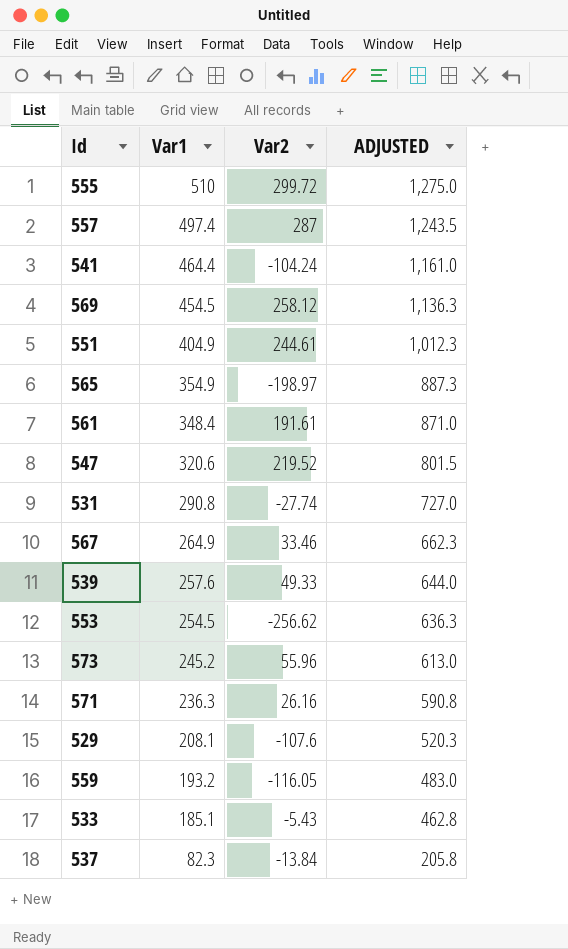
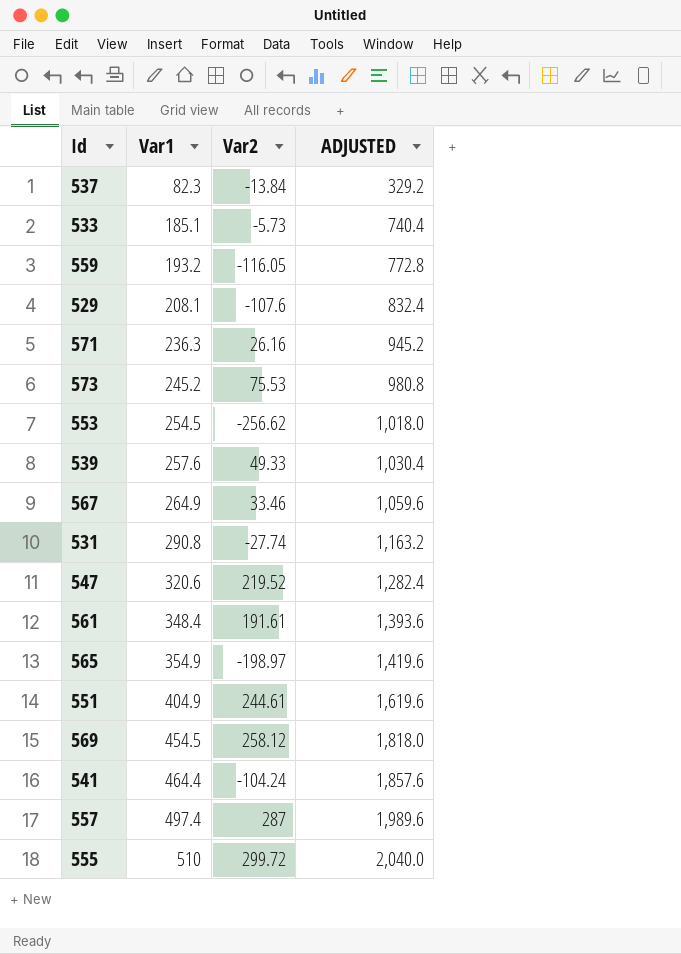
row order: Var1 descending -> Var1 ascending
column ADJUSTED | formula: [Var1] * 2.5 -> [Var1] * 4
533 | Var2: -5.43 -> -5.73
573 | Var2: 55.96 -> 75.53

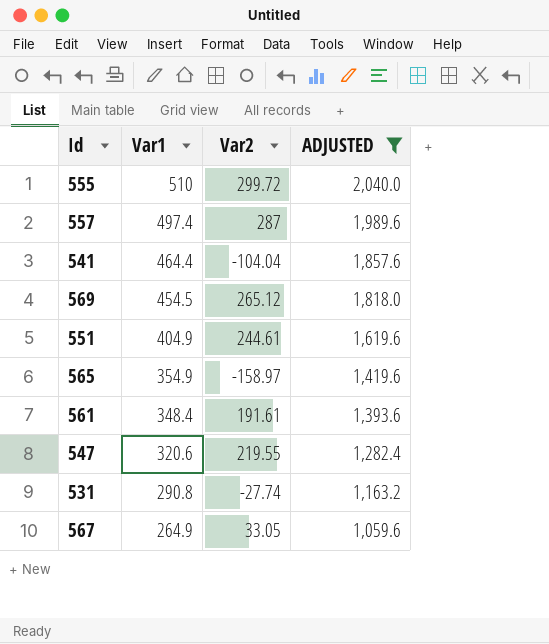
filter: none -> ADJUSTED >= 1,059.6
row order: Var1 ascending -> Var1 descending
541 | Var2: -104.24 -> -104.04
569 | Var2: 258.12 -> 265.12
565 | Var2: -198.97 -> -158.97
547 | Var2: 219.52 -> 219.55
567 | Var2: 33.46 -> 33.05

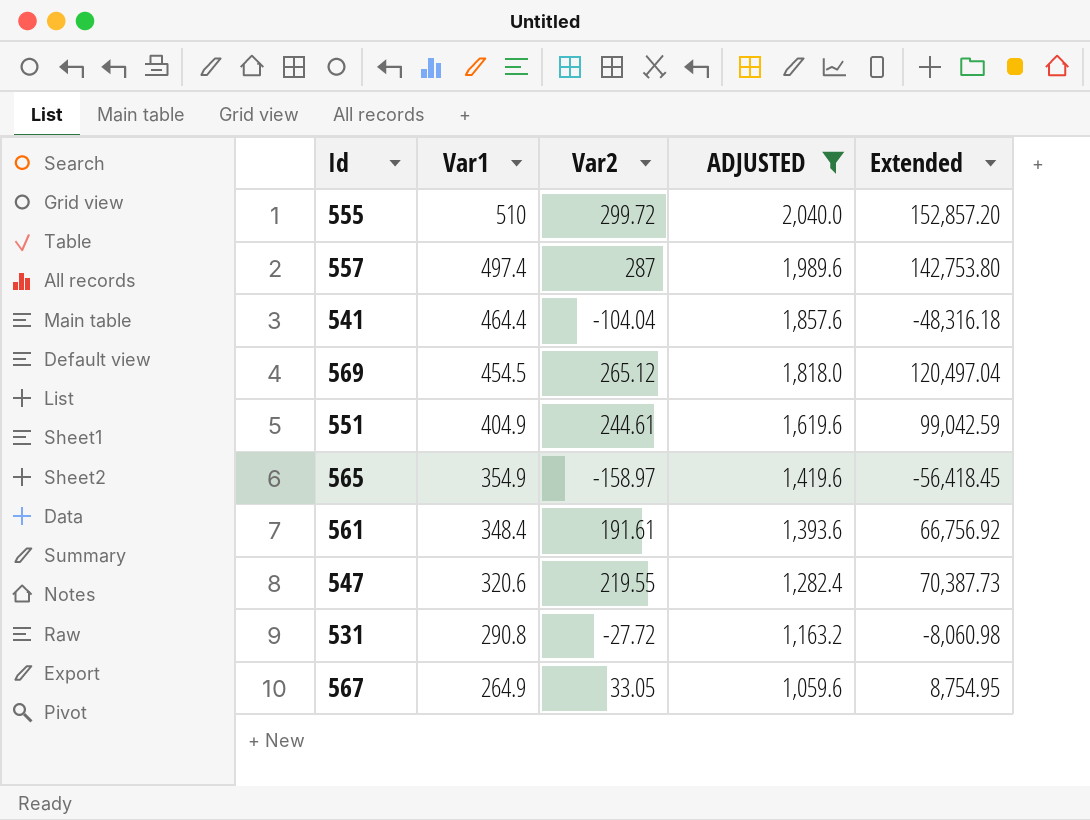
column Extended | formula: none -> [Var1] * [Var2]
531 | Var2: -27.74 -> -27.72

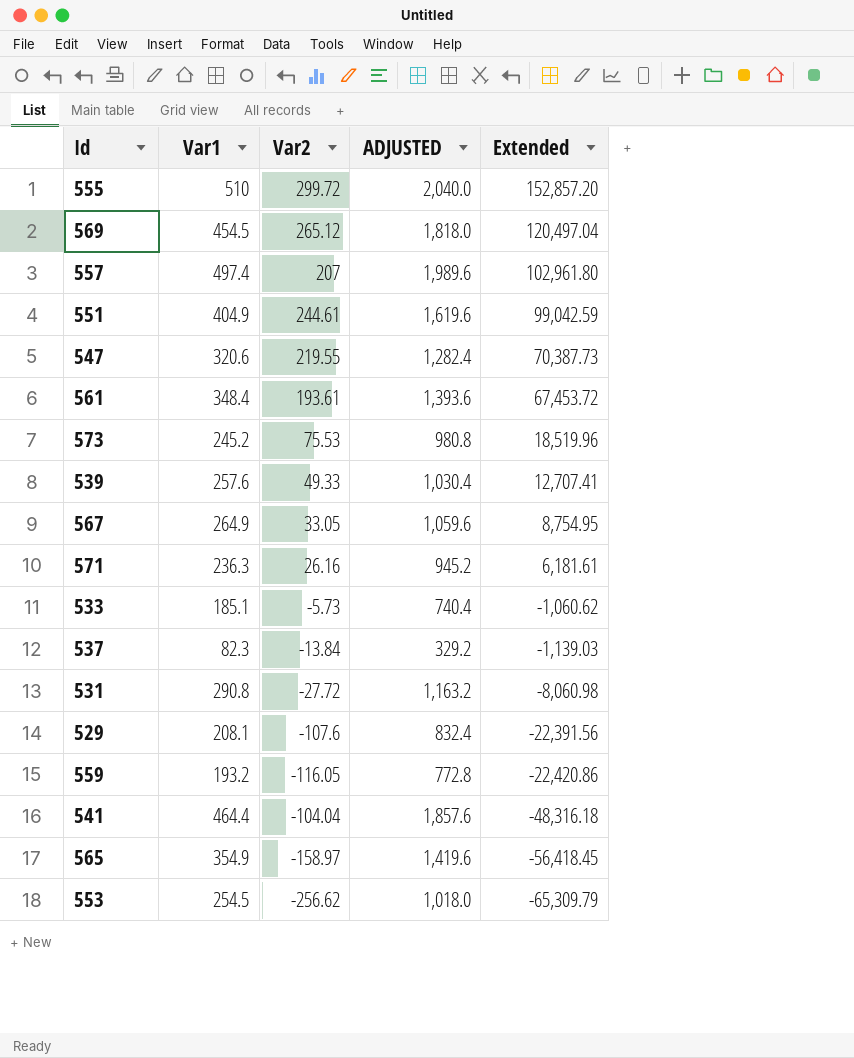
filter: ADJUSTED >= 1,059.6 -> none
row order: Var1 descending -> Extended descending
557 | Var2: 287 -> 207
557 | Extended: 142,753.80 -> 102,961.80
561 | Var2: 191.61 -> 193.61
561 | Extended: 66,756.92 -> 67,453.72

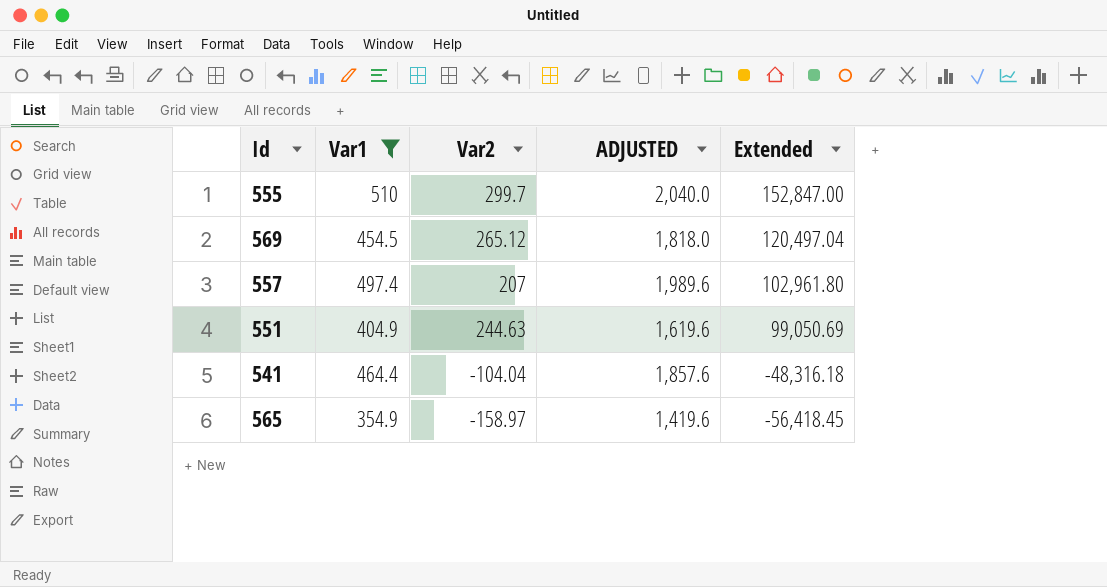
filter: none -> Var1 >= 354.9
555 | Var2: 299.72 -> 299.7
555 | Extended: 152,857.20 -> 152,847.00
551 | Var2: 244.61 -> 244.63
551 | Extended: 99,042.59 -> 99,050.69

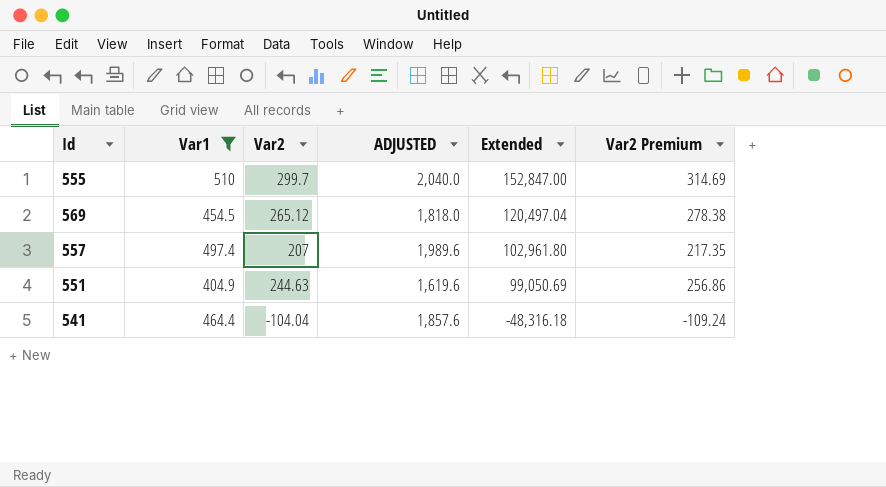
column Var2 Premium | formula: none -> [Var2] * 1.05
row 565: 354.9 | -158.97 | 1,419.6 | -56,418.45 -> none

